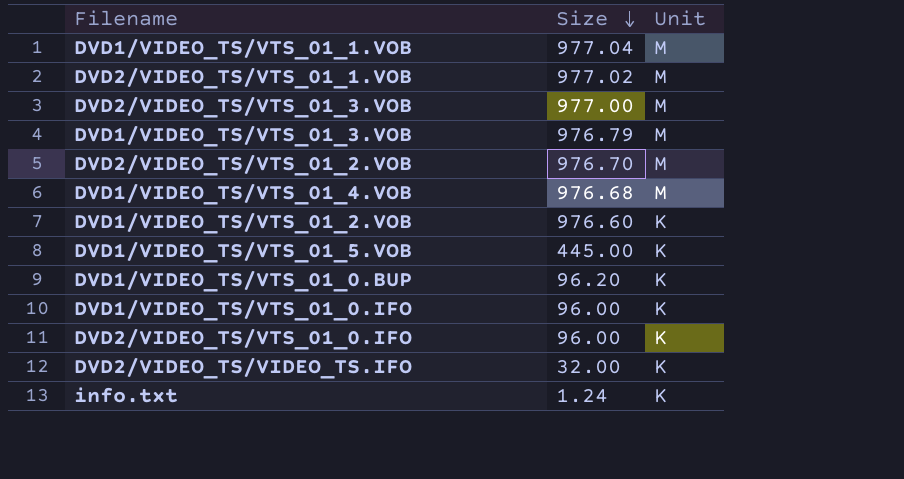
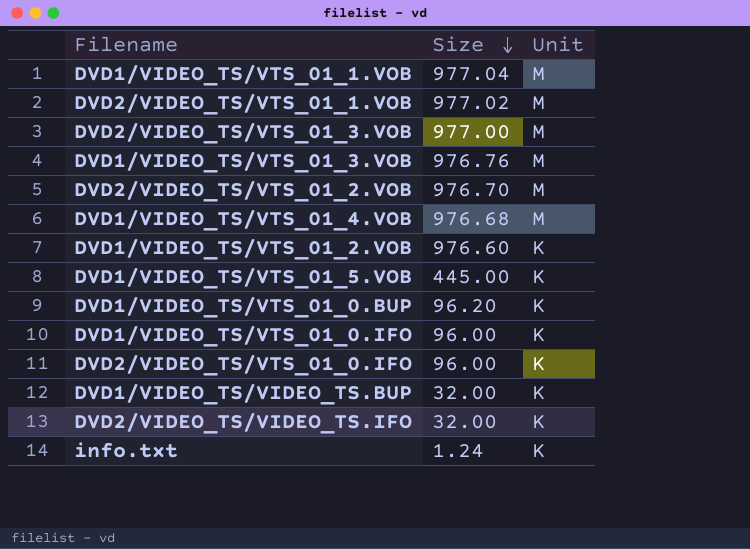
DVD1/VIDEO_TS/VTS_01_3.VOB | Size: 976.79 -> 976.76
row DVD1/VIDEO_TS/VIDEO_TS.BUP: none -> 32.00 | K

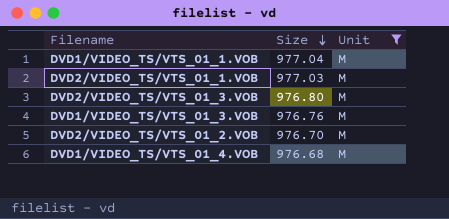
filter: none -> Unit = M
DVD2/VIDEO_TS/VTS_01_1.VOB | Size: 977.02 -> 977.03
DVD2/VIDEO_TS/VTS_01_3.VOB | Size: 977.00 -> 976.80

